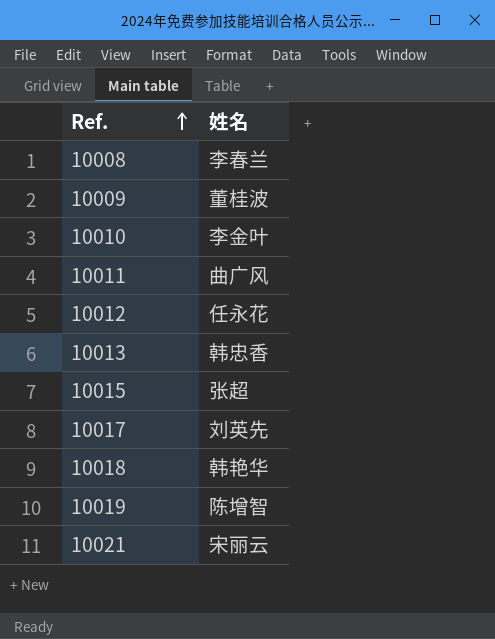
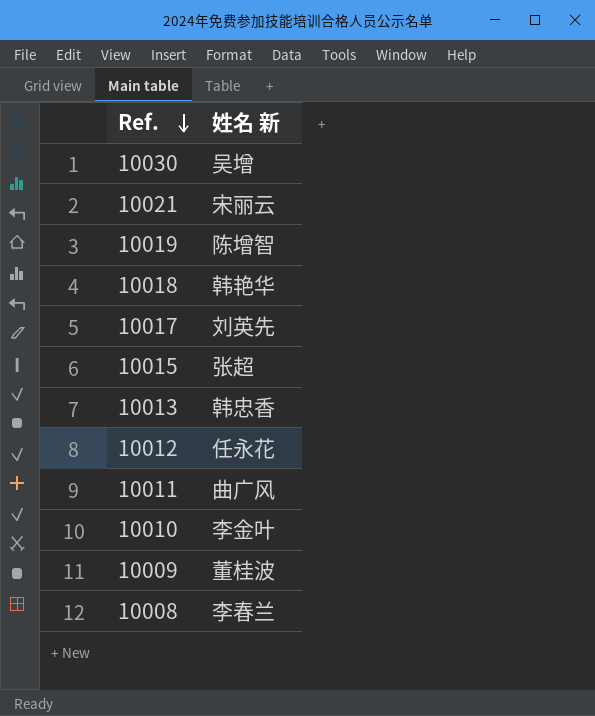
row order: Ref. ascending -> Ref. descending
column name: 姓名 -> 姓名 新
row 10030: none -> 吴增

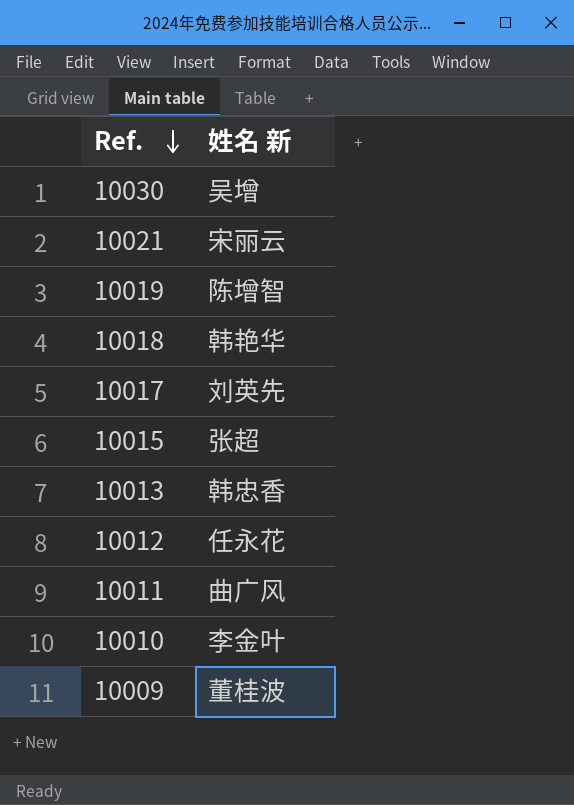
row 10008: 李春兰 -> none

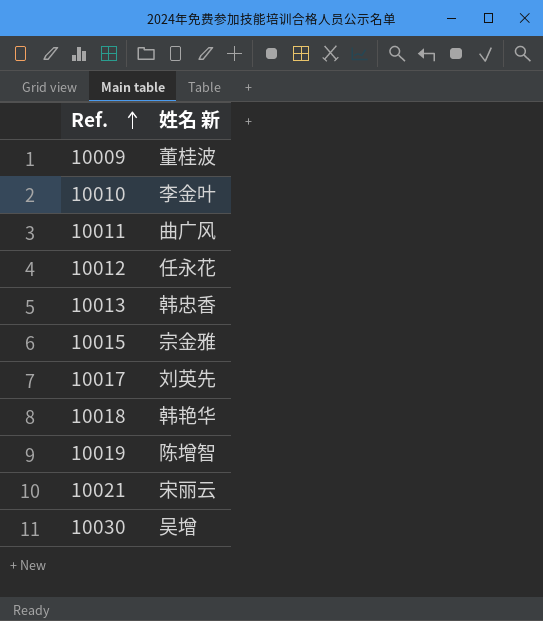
row order: Ref. descending -> Ref. ascending
10015 | 姓名 新: 张超 -> 宗金雅

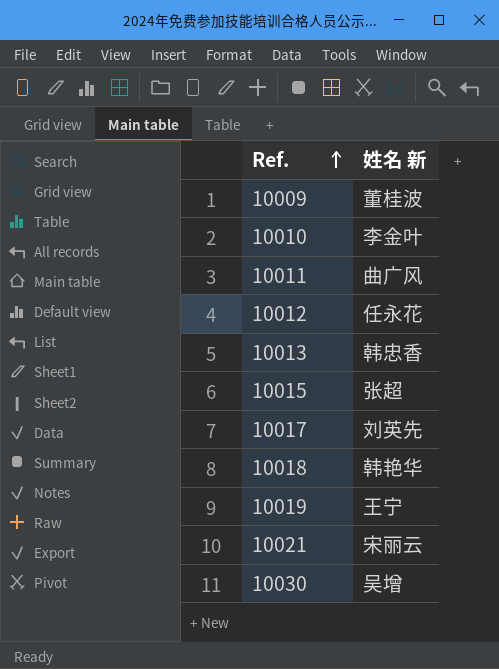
10015 | 姓名 新: 宗金雅 -> 张超
10019 | 姓名 新: 陈增智 -> 王宁

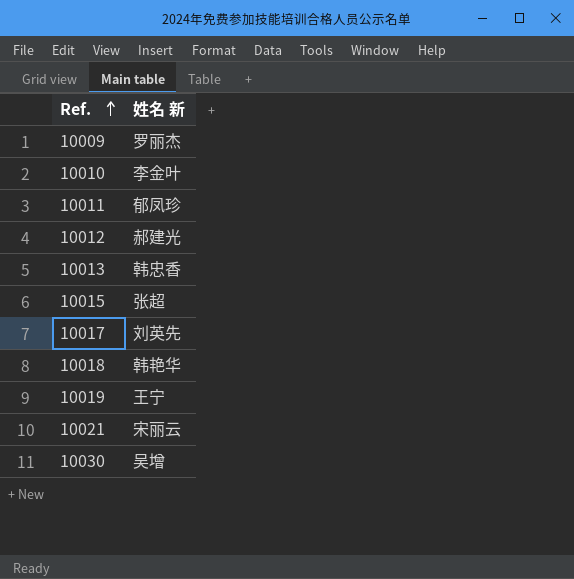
10009 | 姓名 新: 董桂波 -> 罗丽杰
10011 | 姓名 新: 曲广风 -> 郁凤珍
10012 | 姓名 新: 任永花 -> 郝建光

